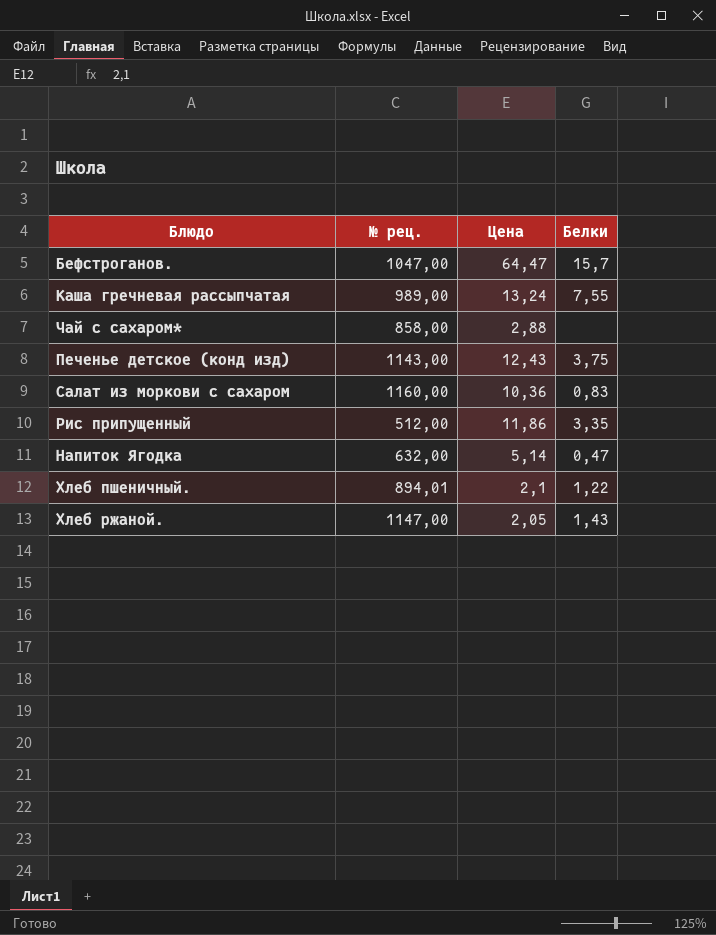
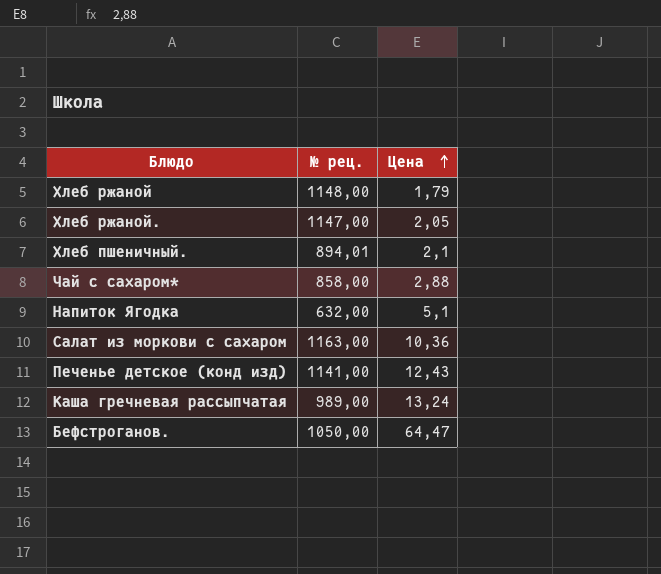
row order: none -> Цена ascending
column Белки | position: 4 -> none
row Рис припущенный: 512,00 | 11,86 | 3,35 -> none
row Хлеб ржаной: none -> 1148,00 | 1,79
Напиток Ягодка | Цена: 5,14 -> 5,1
Салат из моркови с сахаром | № рец.: 1160,00 -> 1163,00
Печенье детское (конд изд) | № рец.: 1143,00 -> 1141,00
Бефстроганов. | № рец.: 1047,00 -> 1050,00

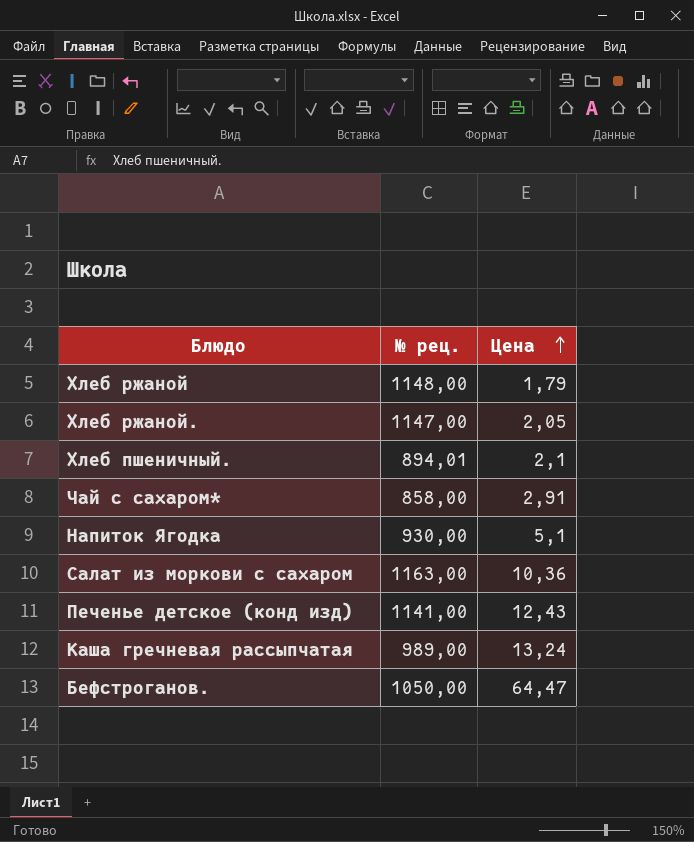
Чай с сахаром* | Цена: 2,88 -> 2,91
Напиток Ягодка | № рец.: 632,00 -> 930,00

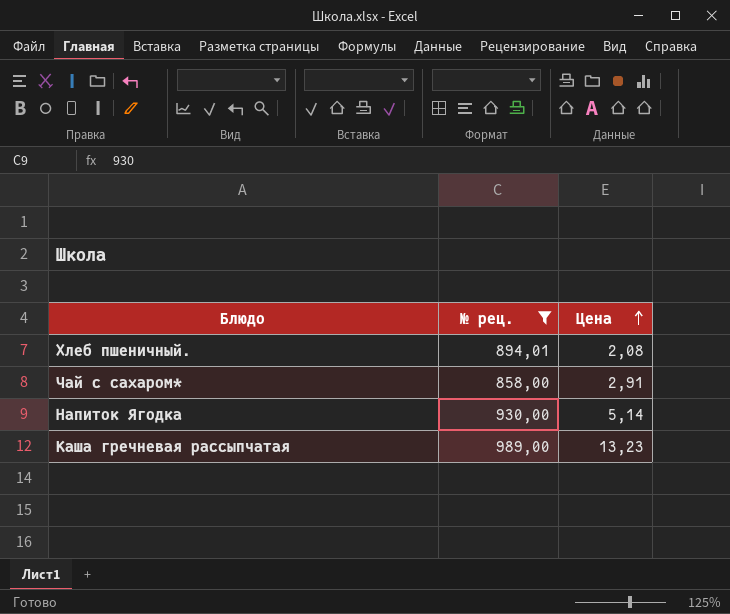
filter: none -> № рец. <= 989,00
Хлеб пшеничный. | Цена: 2,1 -> 2,08
Напиток Ягодка | Цена: 5,1 -> 5,14
Каша гречневая рассыпчатая | Цена: 13,24 -> 13,23

